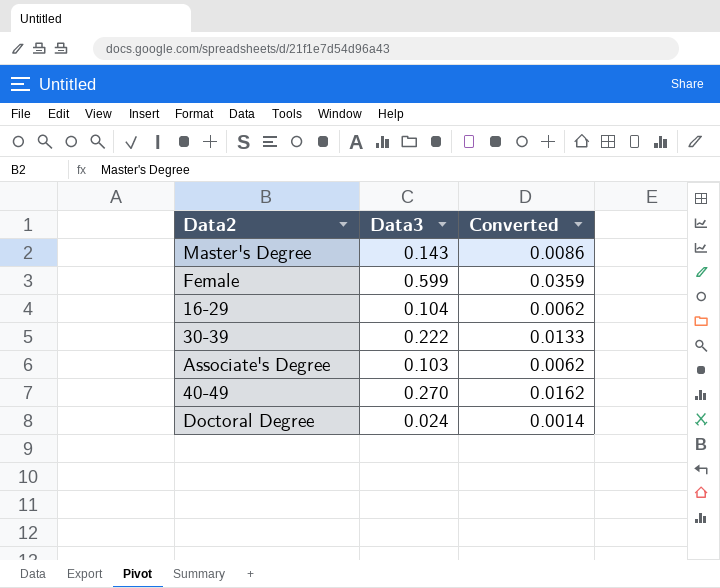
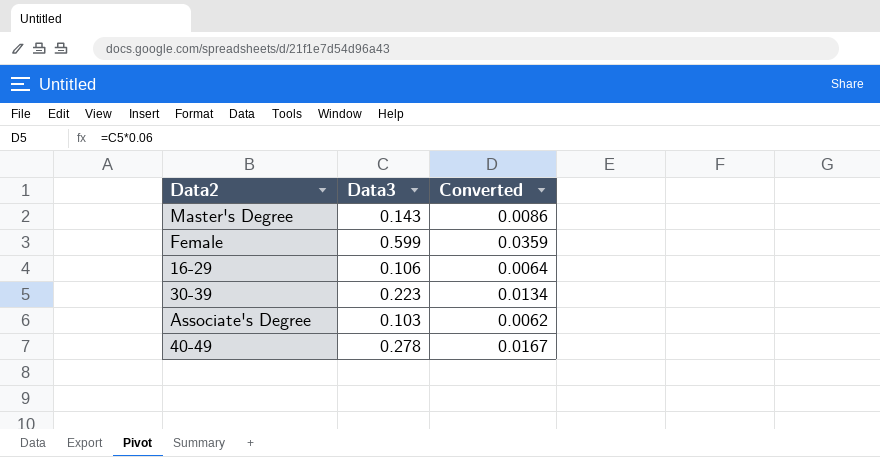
row Doctoral Degree: 0.024 | 0.0014 -> none
16-29 | Data3: 0.104 -> 0.106
16-29 | Converted: 0.0062 -> 0.0064
30-39 | Data3: 0.222 -> 0.223
30-39 | Converted: 0.0133 -> 0.0134
40-49 | Data3: 0.270 -> 0.278
40-49 | Converted: 0.0162 -> 0.0167

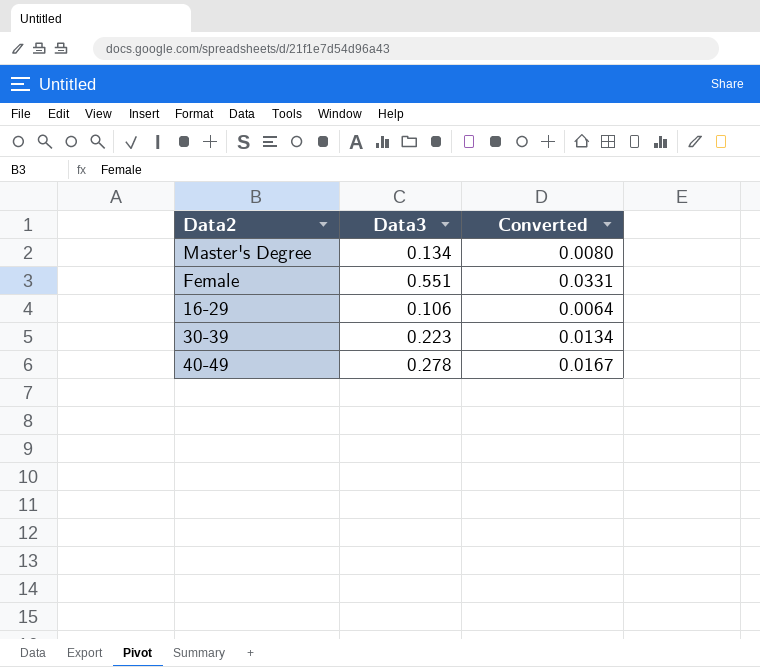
row Associate's Degree: 0.103 | 0.0062 -> none
Master's Degree | Data3: 0.143 -> 0.134
Master's Degree | Converted: 0.0086 -> 0.0080
Female | Data3: 0.599 -> 0.551
Female | Converted: 0.0359 -> 0.0331

